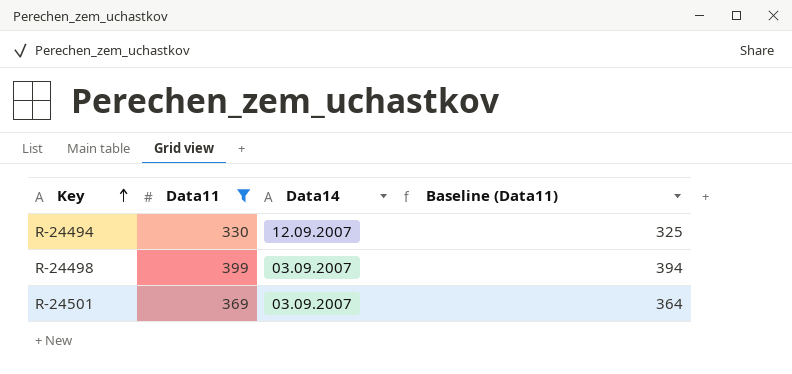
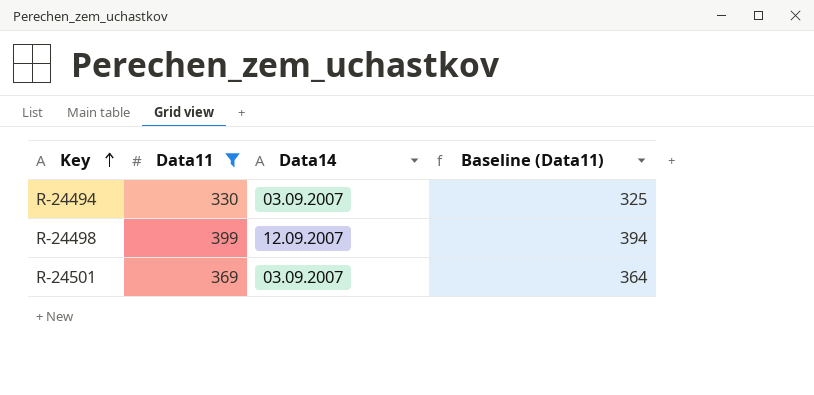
R-24494 | Data14: 12.09.2007 -> 03.09.2007
R-24498 | Data14: 03.09.2007 -> 12.09.2007

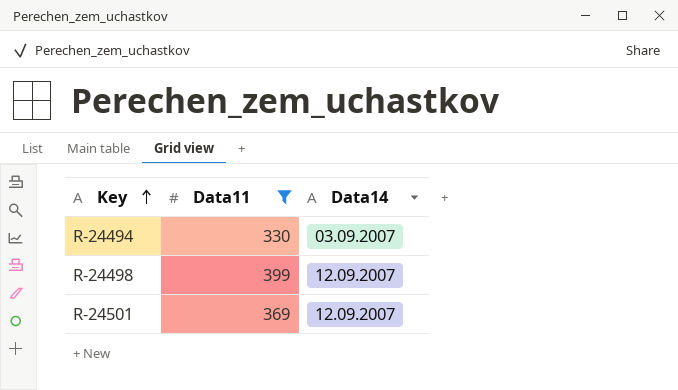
column Baseline (Data11) | formula: [Data11] - 5 -> none
R-24501 | Data14: 03.09.2007 -> 12.09.2007

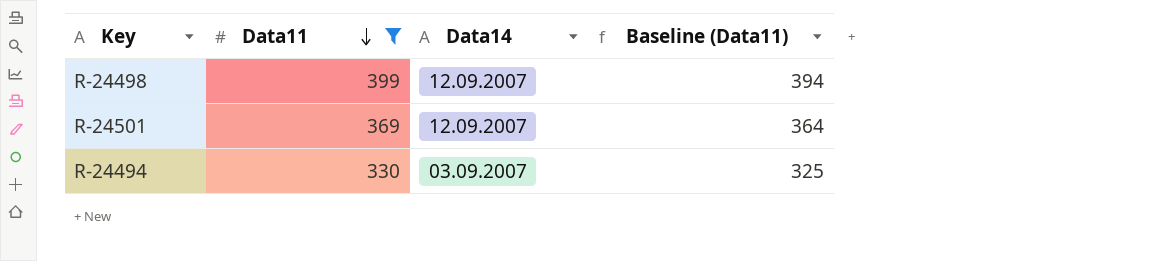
row order: Key ascending -> Data11 descending
column Baseline (Data11) | formula: none -> [Data11] - 5

